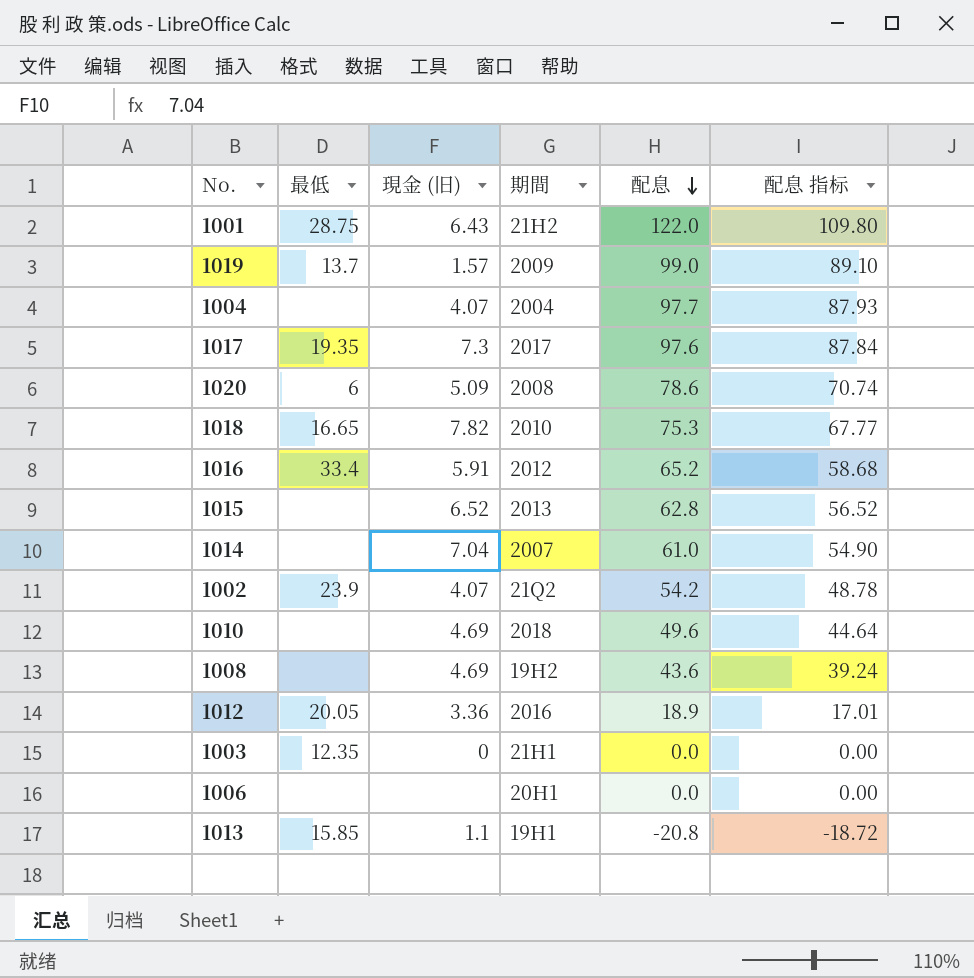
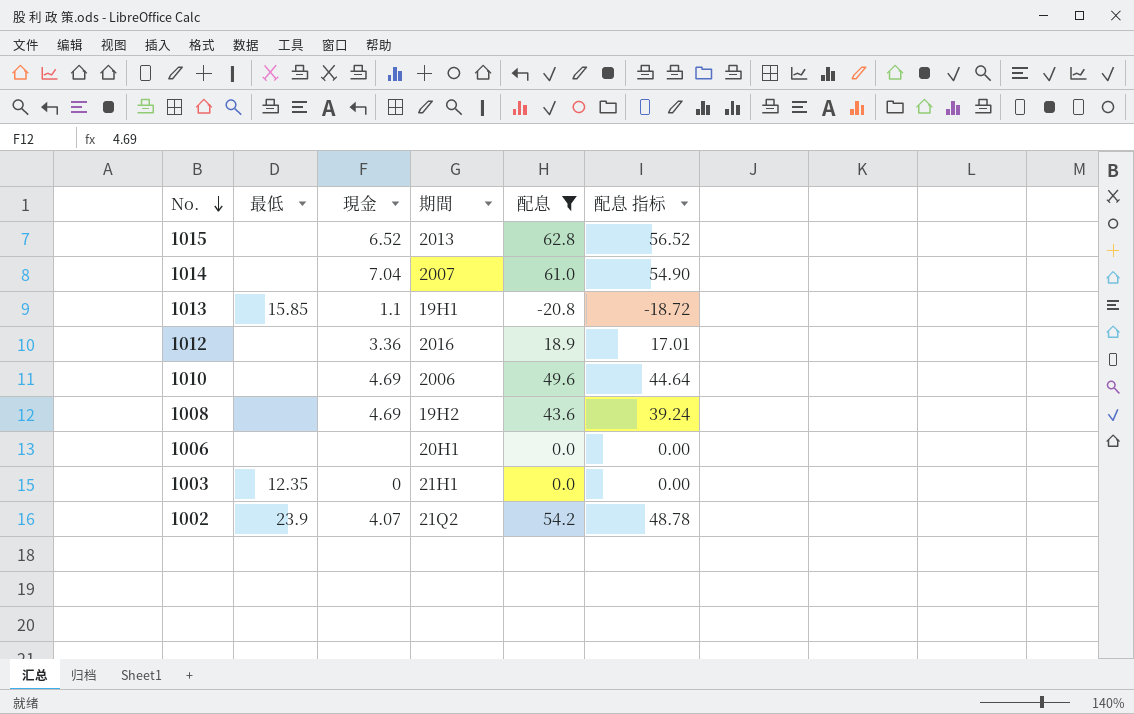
filter: none -> 配息 <= 62.8
row order: 配息 descending -> No. descending
column name: 現金 (旧) -> 現金
1012 | 最低: 20.05 -> none
1010 | 期間: 2018 -> 2006

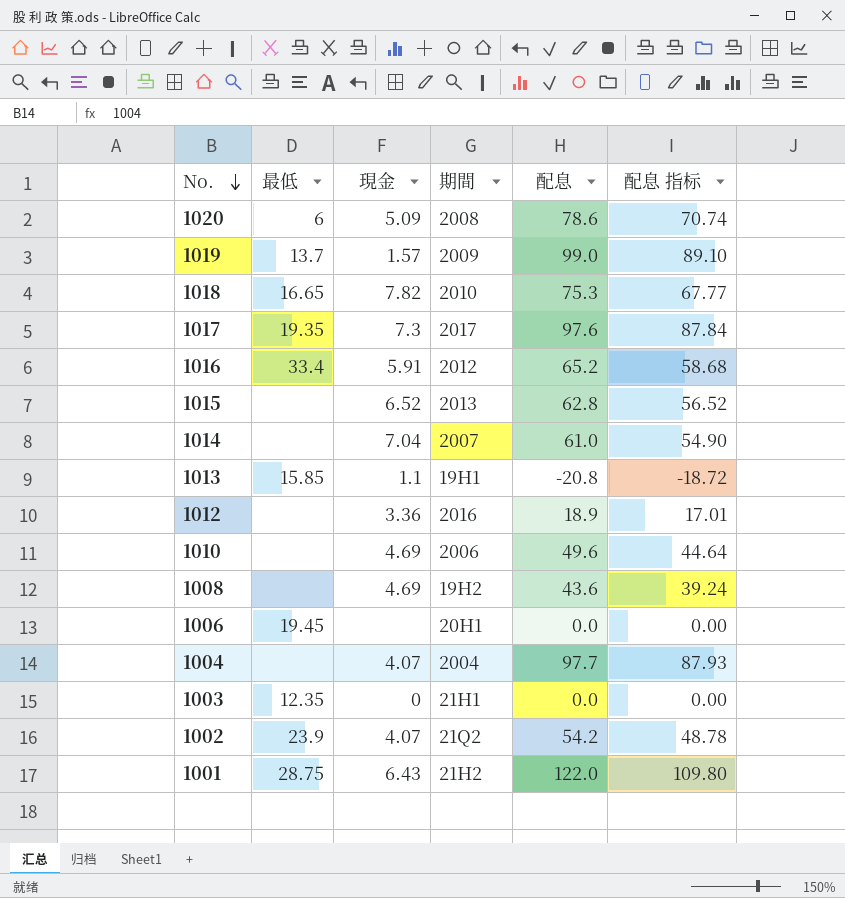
filter: 配息 <= 62.8 -> none
1006 | 最低: none -> 19.45

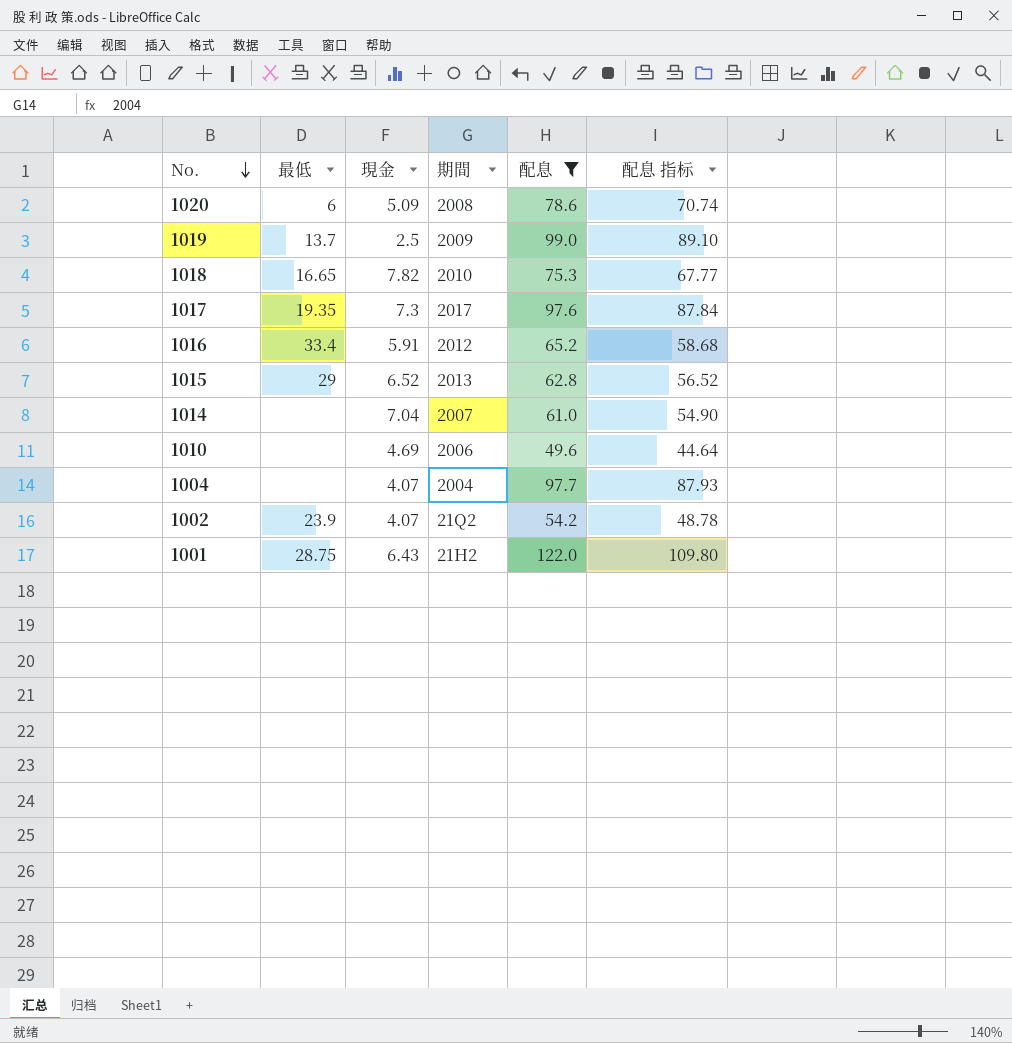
filter: none -> 配息 >= 49.6
1019 | 現金: 1.57 -> 2.5
1015 | 最低: none -> 29

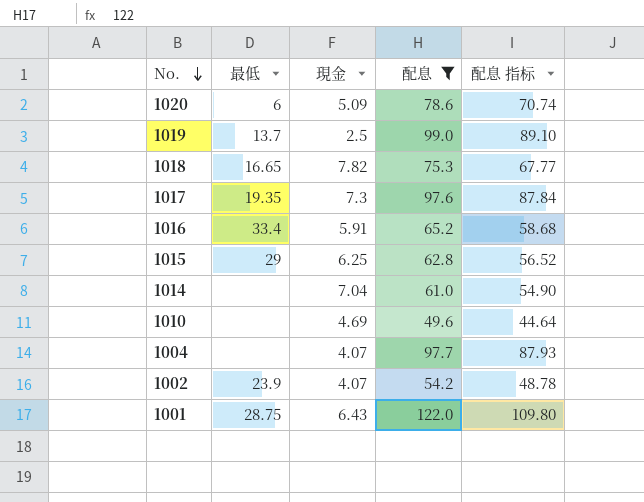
column 期間 | position: 4 -> none
1015 | 現金: 6.52 -> 6.25

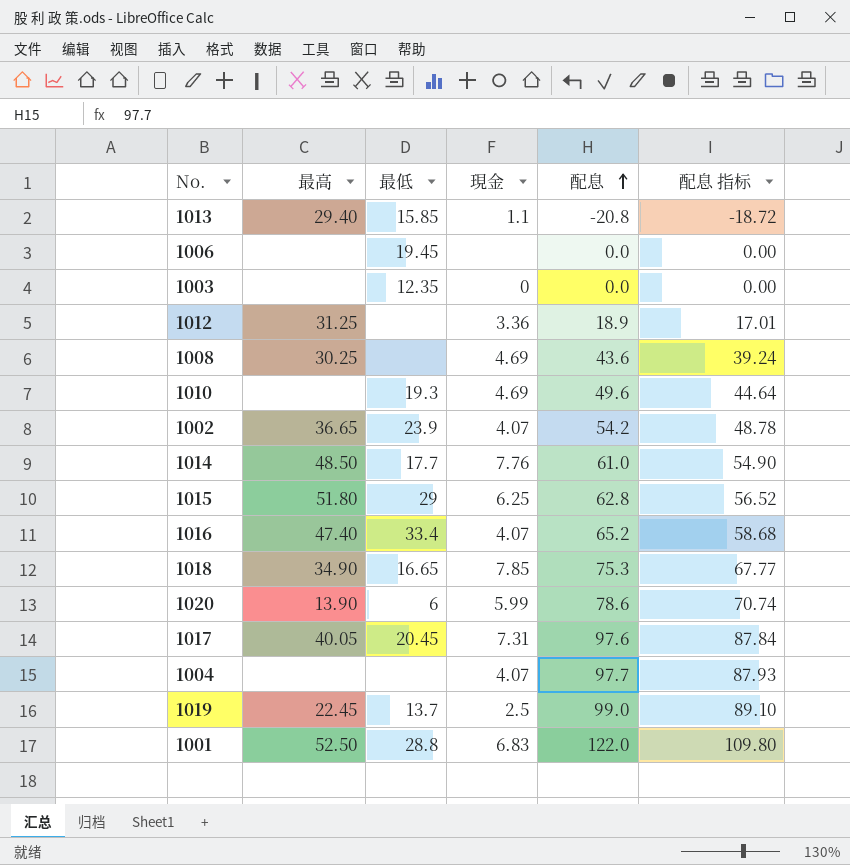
filter: 配息 >= 49.6 -> none
row order: No. descending -> 配息 ascending
column 最高 | position: none -> 2
1010 | 最低: none -> 19.3
1014 | 最低: none -> 17.7
1014 | 現金: 7.04 -> 7.76
1016 | 現金: 5.91 -> 4.07
1018 | 現金: 7.82 -> 7.85
1020 | 現金: 5.09 -> 5.99
1017 | 最低: 19.35 -> 20.45
1017 | 現金: 7.3 -> 7.31
1001 | 最低: 28.75 -> 28.8
1001 | 現金: 6.43 -> 6.83

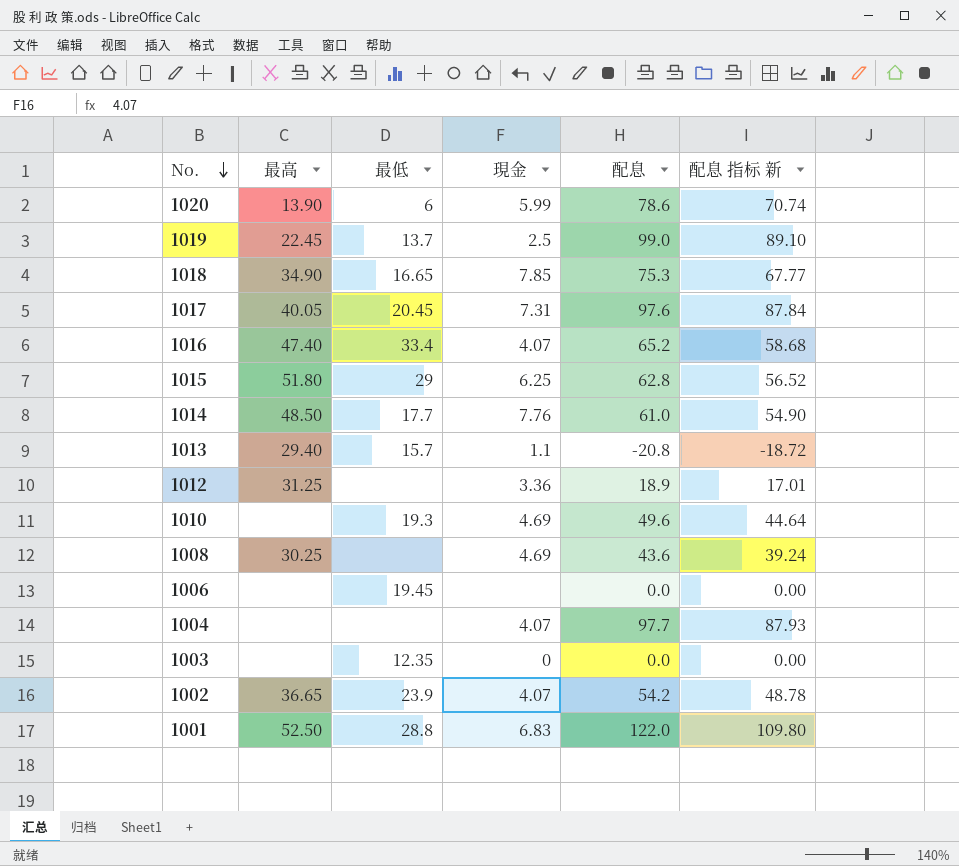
row order: 配息 ascending -> No. descending
column name: 配息 指标 -> 配息 指标 新
1013 | 最低: 15.85 -> 15.7

